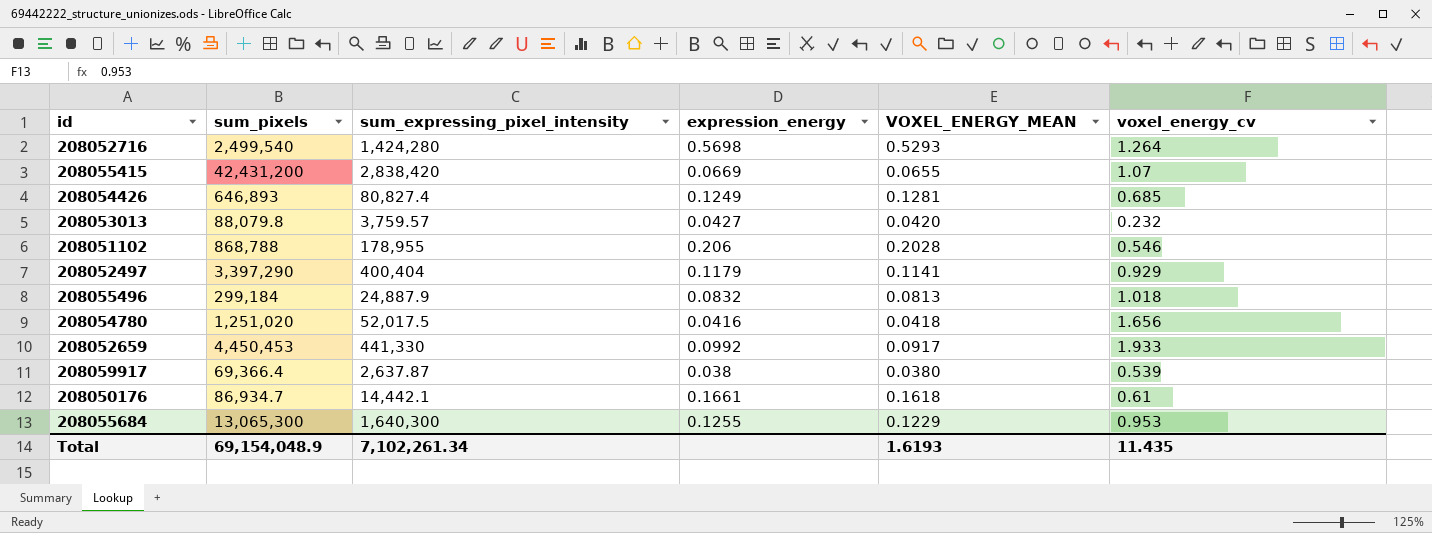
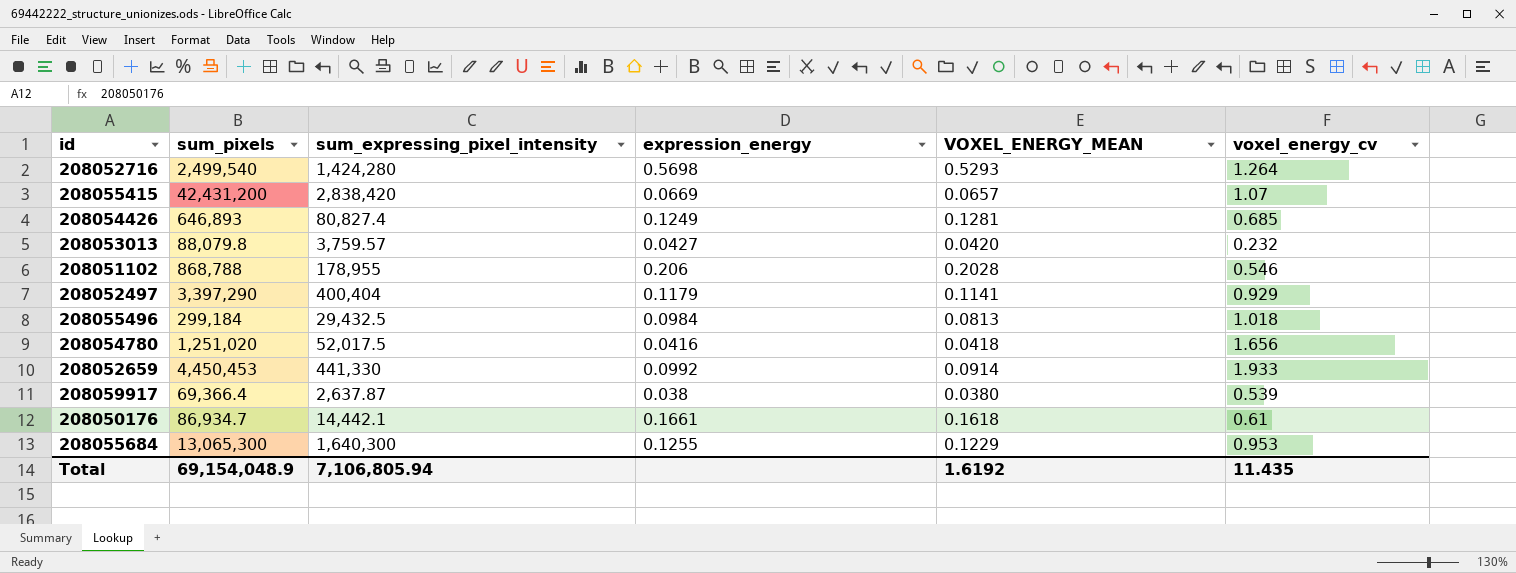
208055415 | VOXEL_ENERGY_MEAN: 0.0655 -> 0.0657
208055496 | sum_expressing_pixel_intensity: 24,887.9 -> 29,432.5
208055496 | expression_energy: 0.0832 -> 0.0984
208052659 | VOXEL_ENERGY_MEAN: 0.0917 -> 0.0914
Total | sum_expressing_pixel_intensity: 7,102,261.34 -> 7,106,805.94
Total | VOXEL_ENERGY_MEAN: 1.6193 -> 1.6192

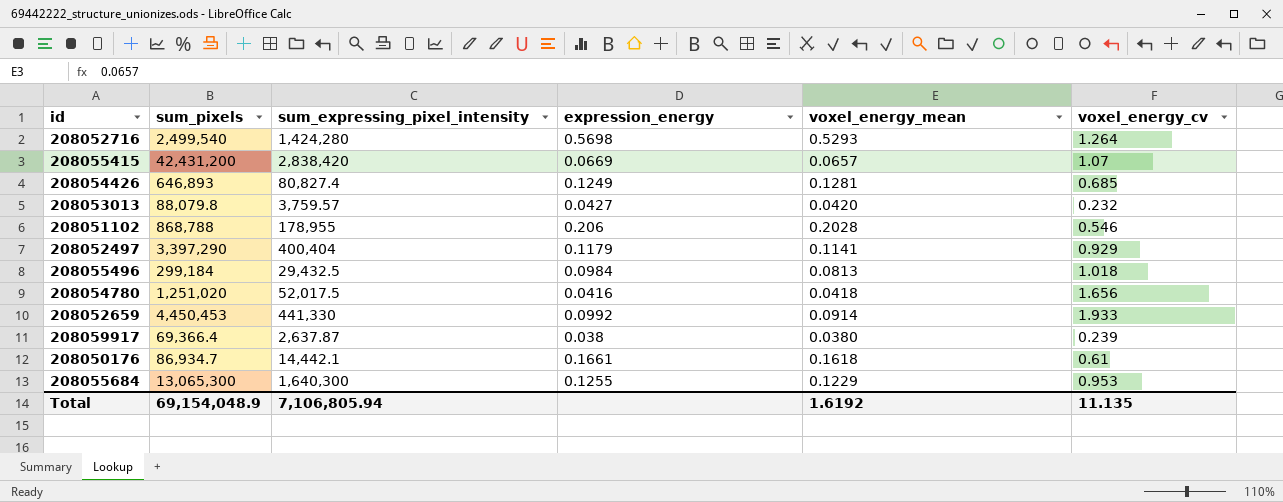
column name: VOXEL_ENERGY_MEAN -> voxel_energy_mean
208059917 | voxel_energy_cv: 0.539 -> 0.239
Total | voxel_energy_cv: 11.435 -> 11.135

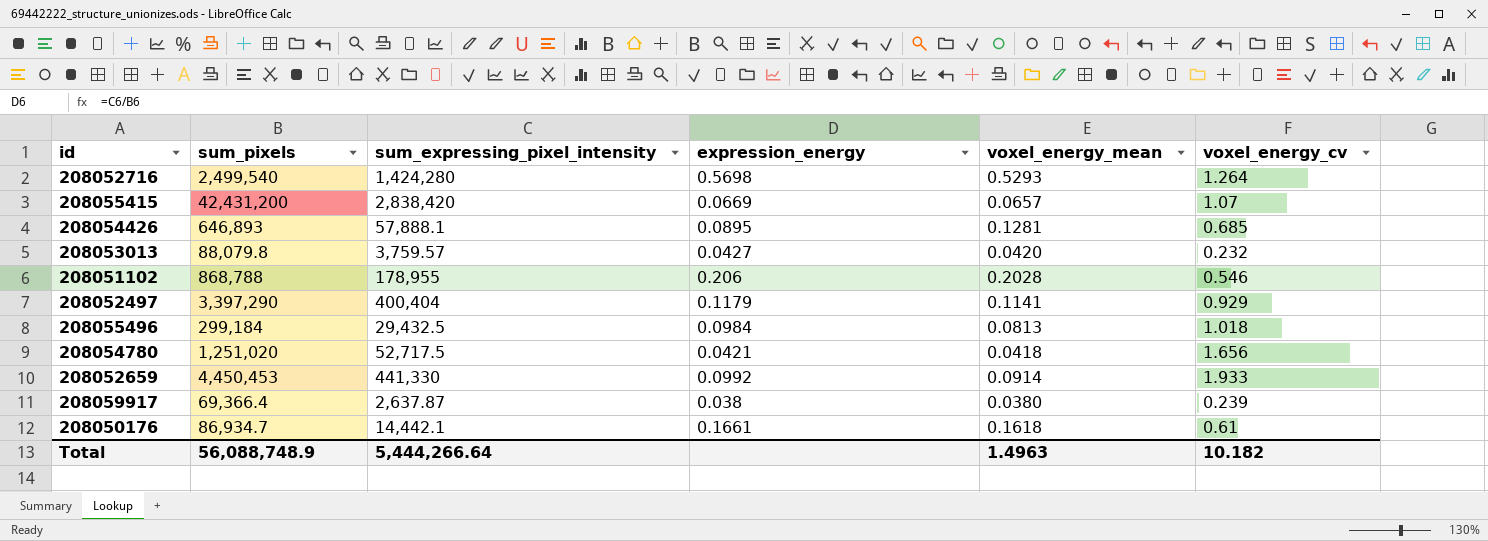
row 208055684: 13,065,300 | 1,640,300 | 0.1255 | 0.1229 | 0.953 -> none
208054426 | sum_expressing_pixel_intensity: 80,827.4 -> 57,888.1
208054426 | expression_energy: 0.1249 -> 0.0895
208054780 | sum_expressing_pixel_intensity: 52,017.5 -> 52,717.5
208054780 | expression_energy: 0.0416 -> 0.0421
Total | sum_pixels: 69,154,048.9 -> 56,088,748.9
Total | sum_expressing_pixel_intensity: 7,106,805.94 -> 5,444,266.64
Total | voxel_energy_mean: 1.6192 -> 1.4963
Total | voxel_energy_cv: 11.135 -> 10.182

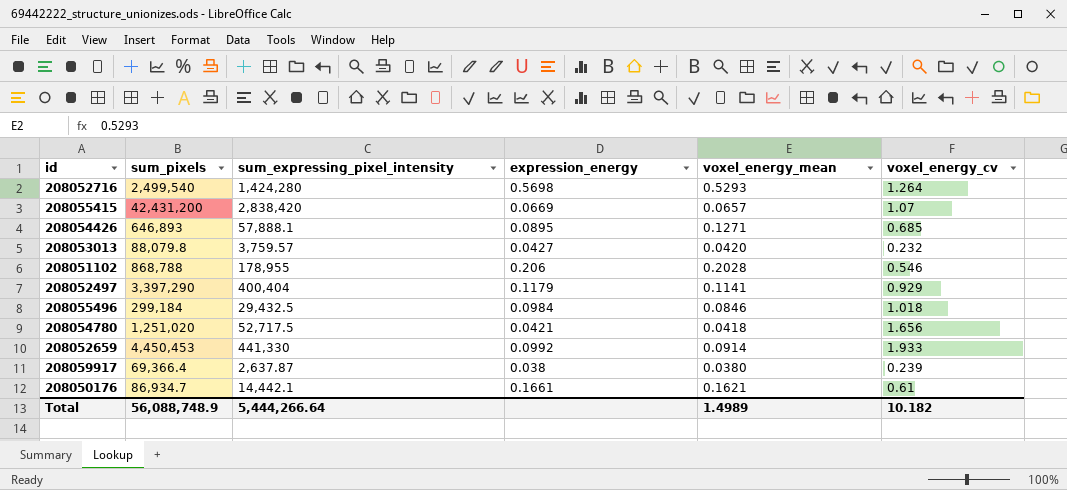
208054426 | voxel_energy_mean: 0.1281 -> 0.1271
208055496 | voxel_energy_mean: 0.0813 -> 0.0846
208050176 | voxel_energy_mean: 0.1618 -> 0.1621
Total | voxel_energy_mean: 1.4963 -> 1.4989

